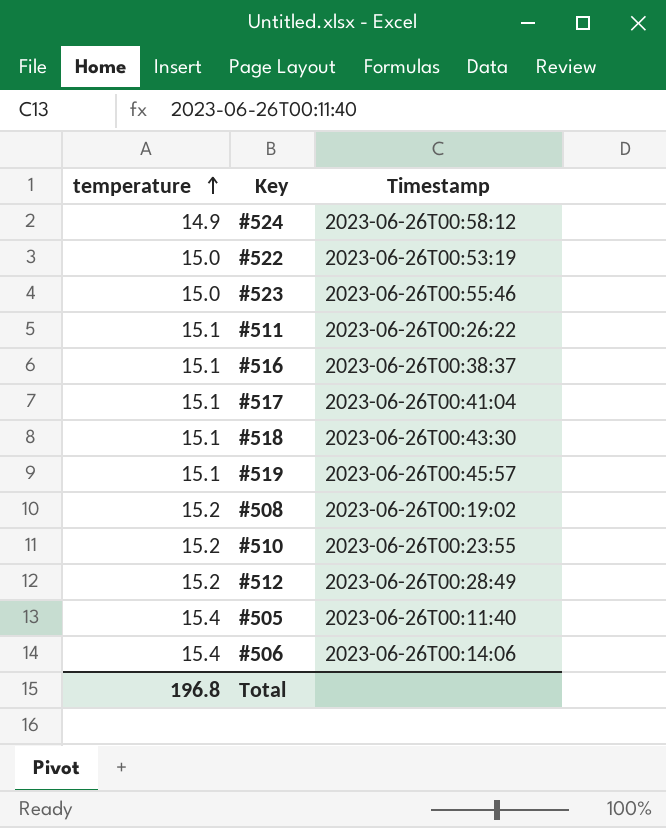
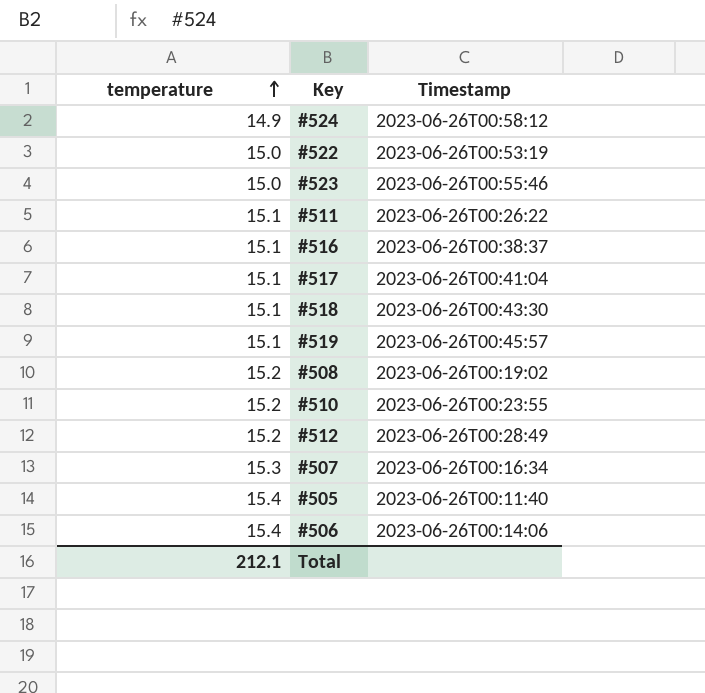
row #507: none -> 15.3 | 2023-06-26T00:16:34
Total | temperature: 196.8 -> 212.1

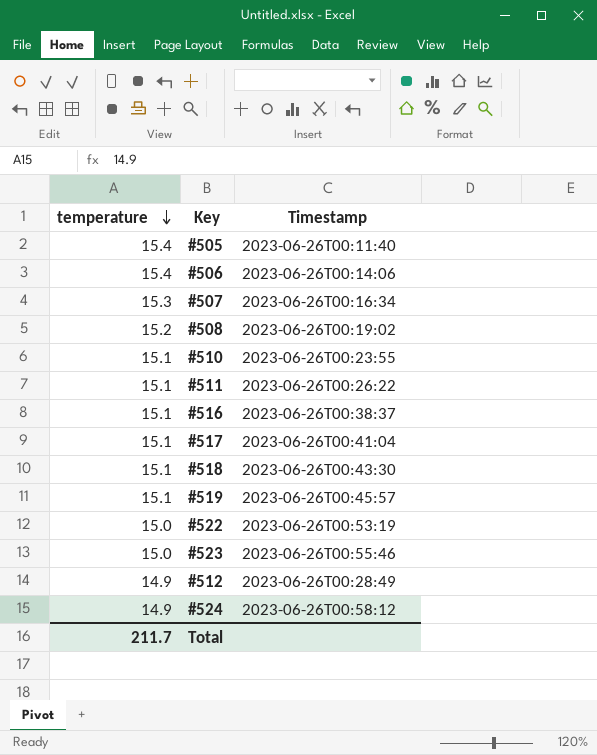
row order: temperature ascending -> temperature descending
#510 | temperature: 15.2 -> 15.1
#512 | temperature: 15.2 -> 14.9
Total | temperature: 212.1 -> 211.7

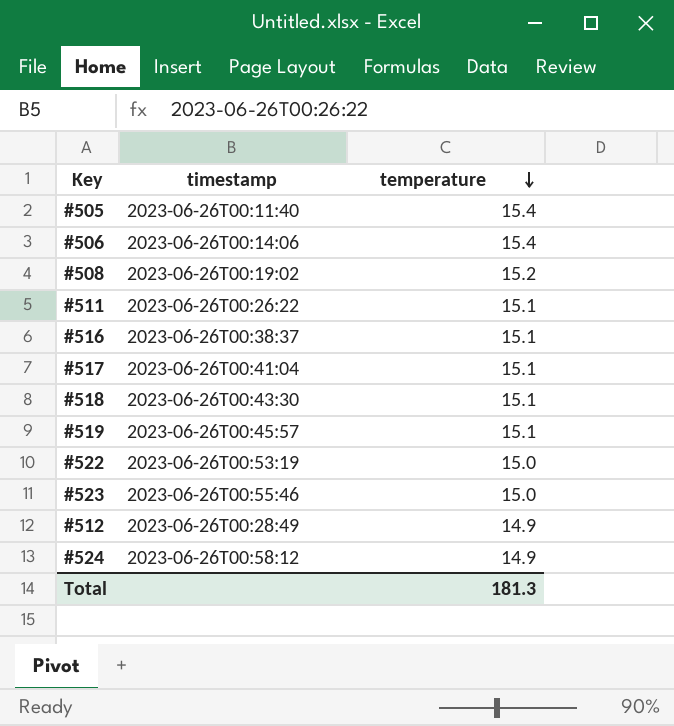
column name: Timestamp -> timestamp
column temperature | position: 1 -> 3
row #507: 15.3 | 2023-06-26T00:16:34 -> none
row #510: 15.1 | 2023-06-26T00:23:55 -> none
Total | temperature: 211.7 -> 181.3

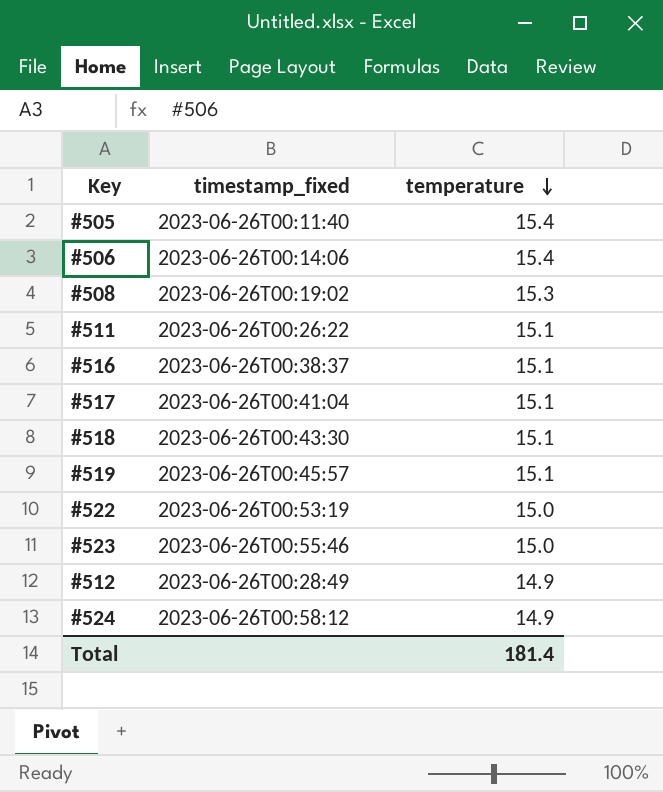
column name: timestamp -> timestamp_fixed
#508 | temperature: 15.2 -> 15.3
Total | temperature: 181.3 -> 181.4

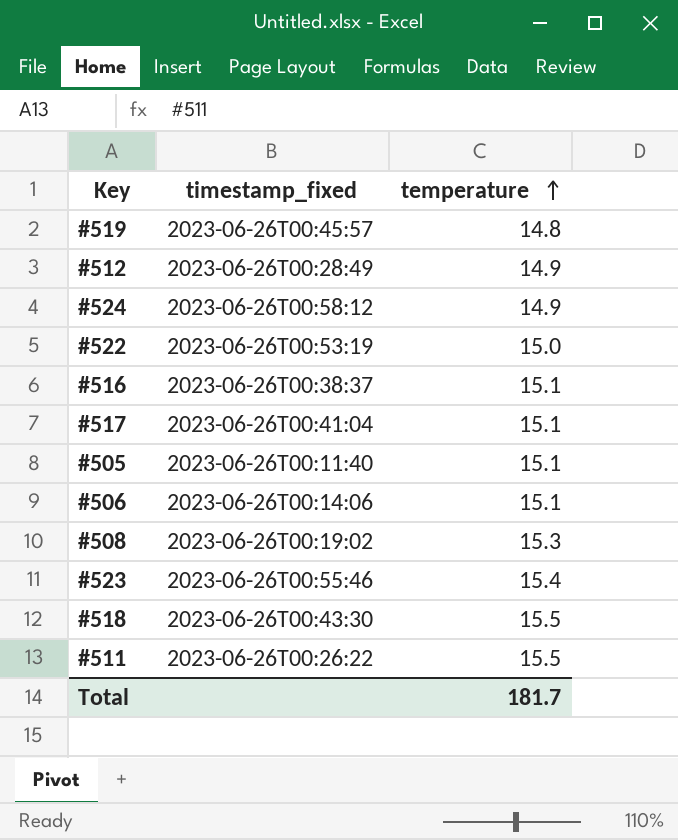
row order: temperature descending -> temperature ascending
#519 | temperature: 15.1 -> 14.8
#505 | temperature: 15.4 -> 15.1
#506 | temperature: 15.4 -> 15.1
#523 | temperature: 15.0 -> 15.4
#518 | temperature: 15.1 -> 15.5
#511 | temperature: 15.1 -> 15.5
Total | temperature: 181.4 -> 181.7

